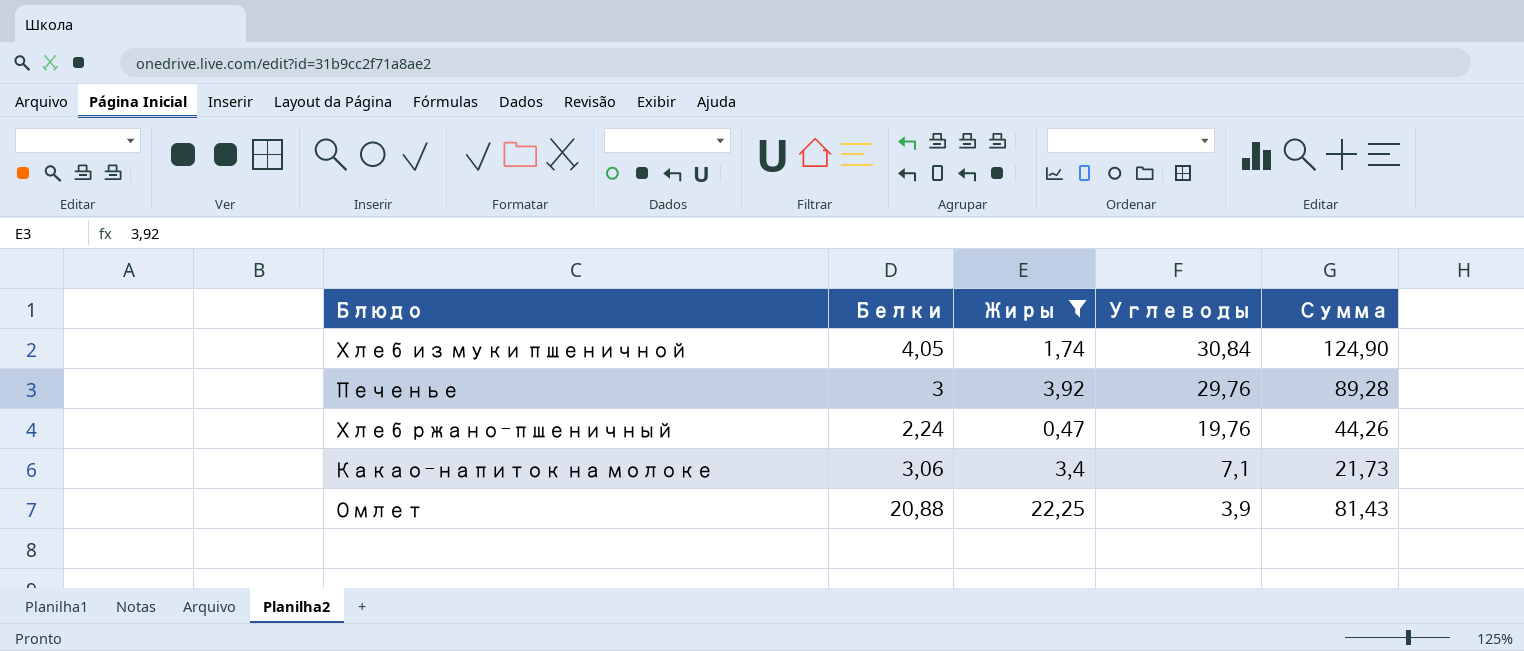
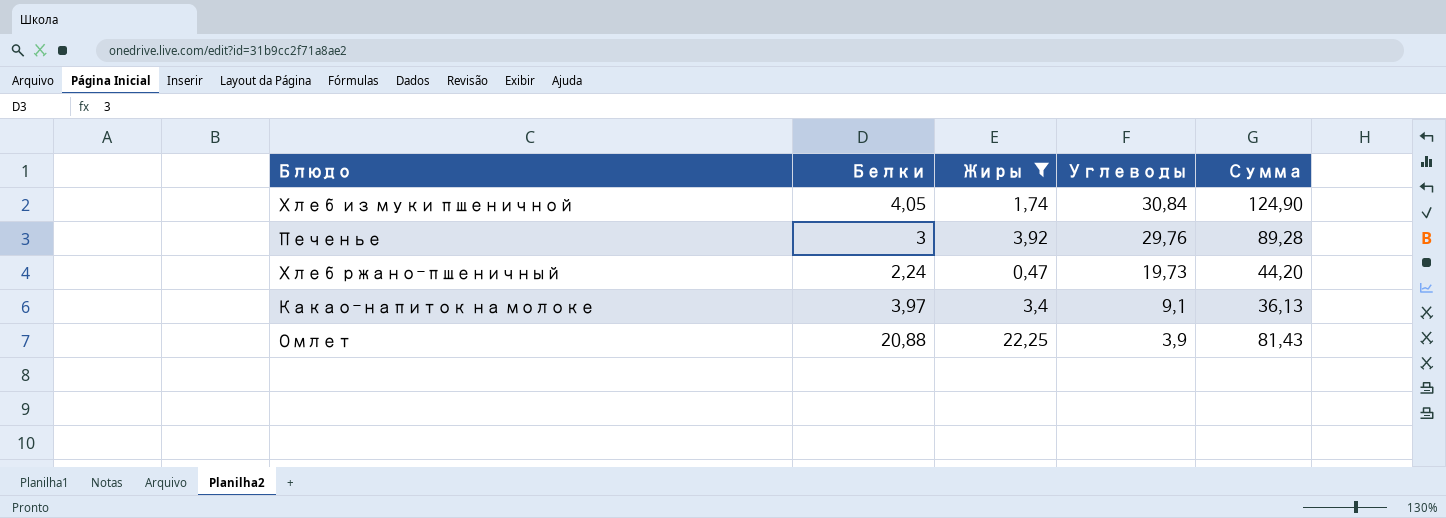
Хлеб ржано-пшеничный | Углеводы: 19,76 -> 19,73
Хлеб ржано-пшеничный | Сумма: 44,26 -> 44,20
Какао-напиток на молоке | Белки: 3,06 -> 3,97
Какао-напиток на молоке | Углеводы: 7,1 -> 9,1
Какао-напиток на молоке | Сумма: 21,73 -> 36,13

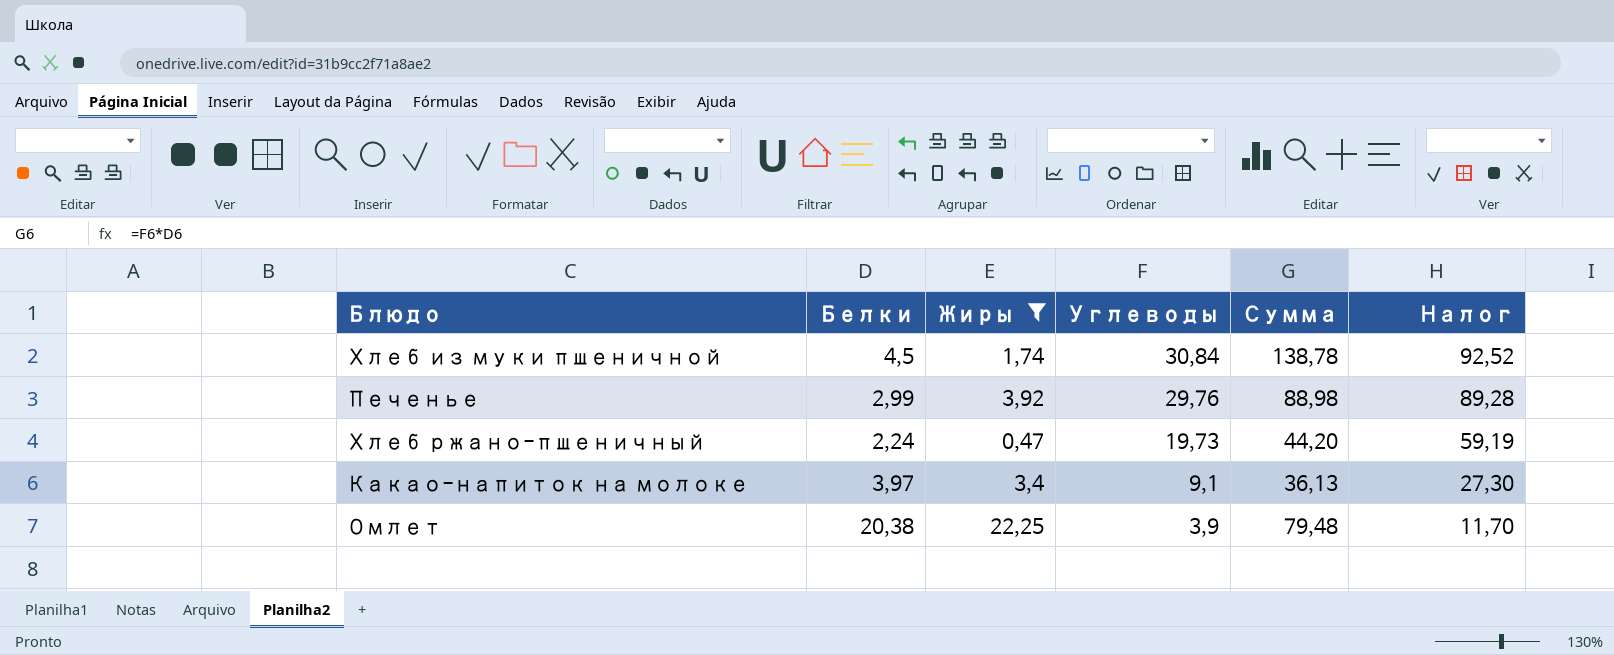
column Налог | formula: none -> [Углеводы] * 3
Хлеб из муки пшеничной | Белки: 4,05 -> 4,5
Хлеб из муки пшеничной | Сумма: 124,90 -> 138,78
Печенье | Белки: 3 -> 2,99
Печенье | Сумма: 89,28 -> 88,98
Омлет | Белки: 20,88 -> 20,38
Омлет | Сумма: 81,43 -> 79,48

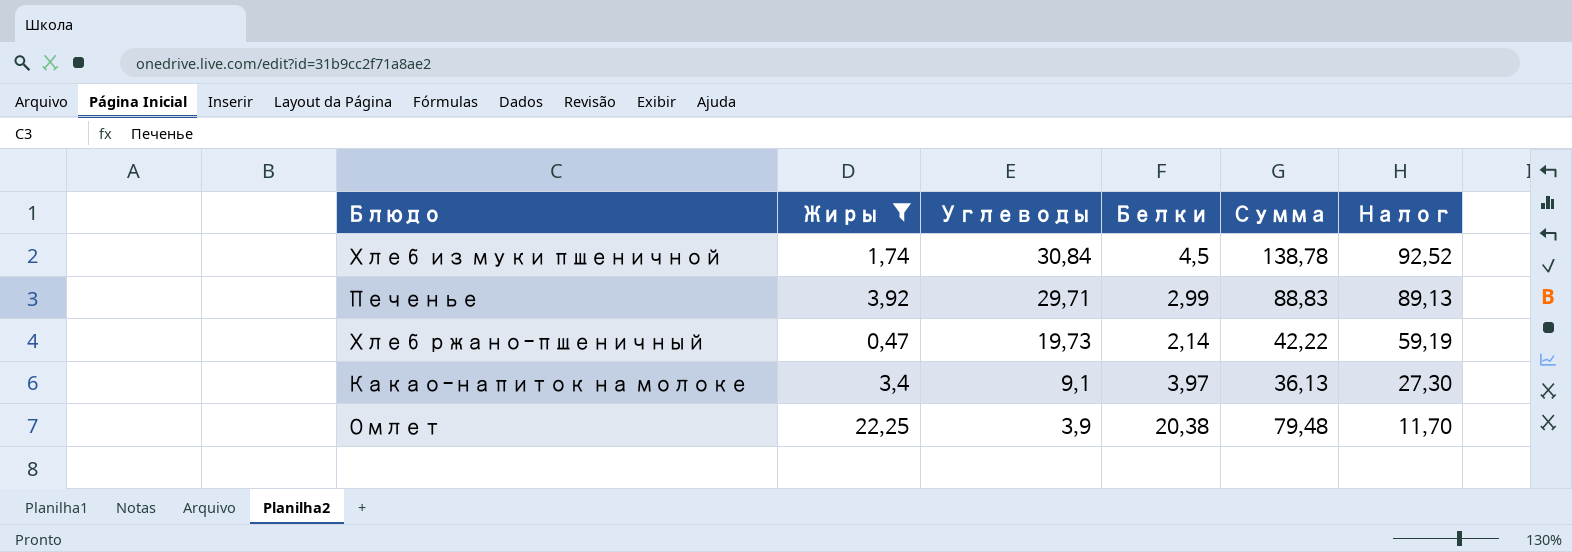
column Белки | position: 2 -> 4
Печенье | Углеводы: 29,76 -> 29,71
Печенье | Сумма: 88,98 -> 88,83
Печенье | Налог: 89,28 -> 89,13
Хлеб ржано-пшеничный | Белки: 2,24 -> 2,14
Хлеб ржано-пшеничный | Сумма: 44,20 -> 42,22

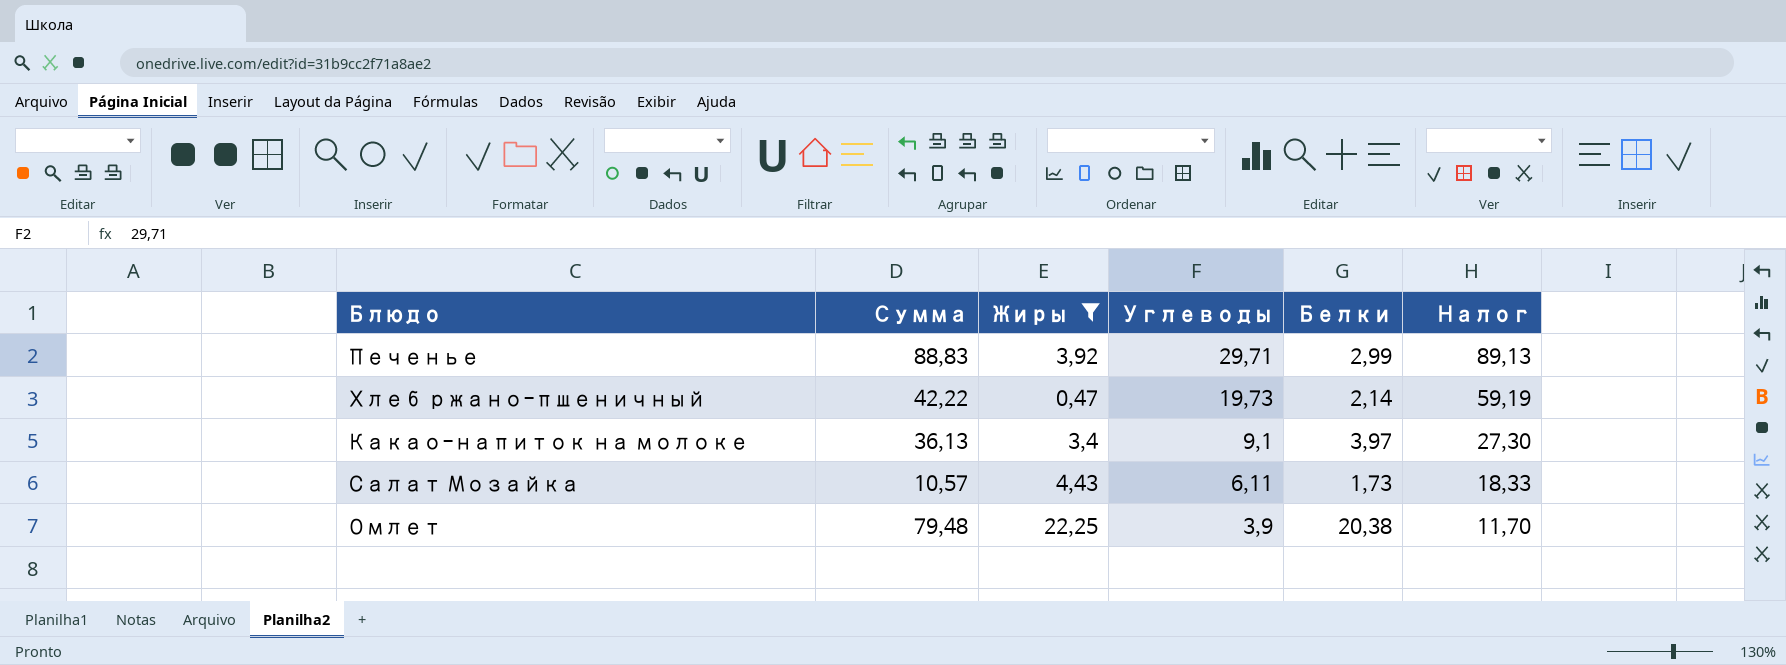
column Сумма | position: 5 -> 2
row Хлеб из муки пшеничной: 1,74 | 30,84 | 4,5 | 138,78 | 92,52 -> none
row Салат Мозайка: none -> 10,57 | 4,43 | 6,11 | 1,73 | 18,33

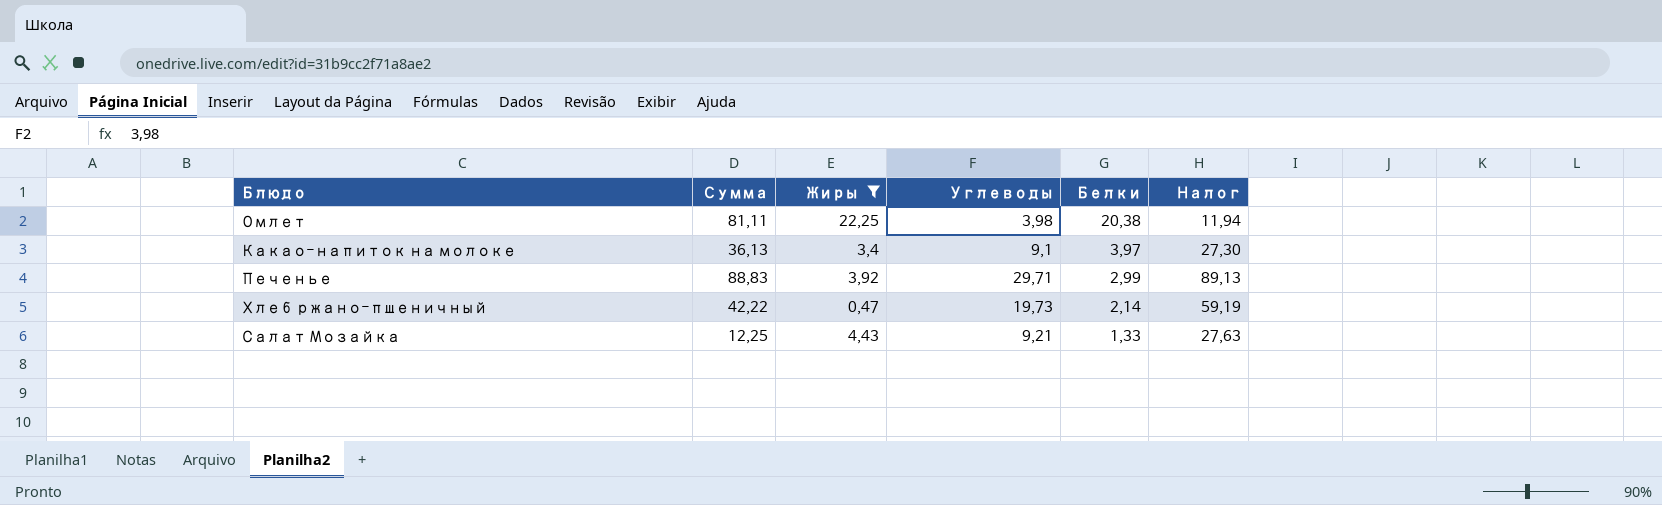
row order: Углеводы descending -> Белки descending
Омлет | Сумма: 79,48 -> 81,11
Омлет | Углеводы: 3,9 -> 3,98
Омлет | Налог: 11,70 -> 11,94
Салат Мозайка | Сумма: 10,57 -> 12,25
Салат Мозайка | Углеводы: 6,11 -> 9,21
Салат Мозайка | Белки: 1,73 -> 1,33
Салат Мозайка | Налог: 18,33 -> 27,63

